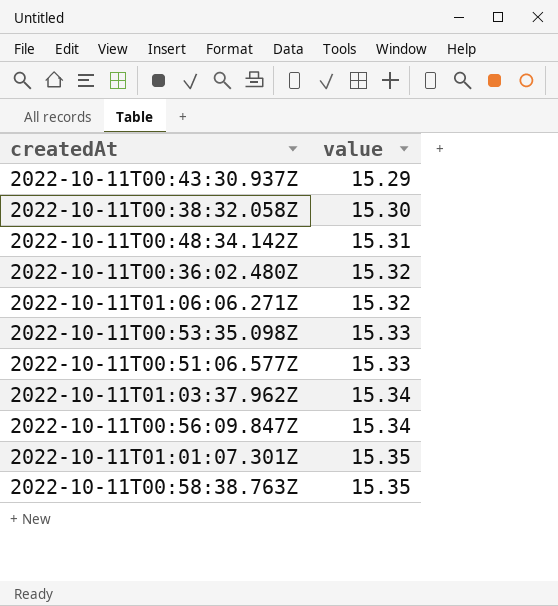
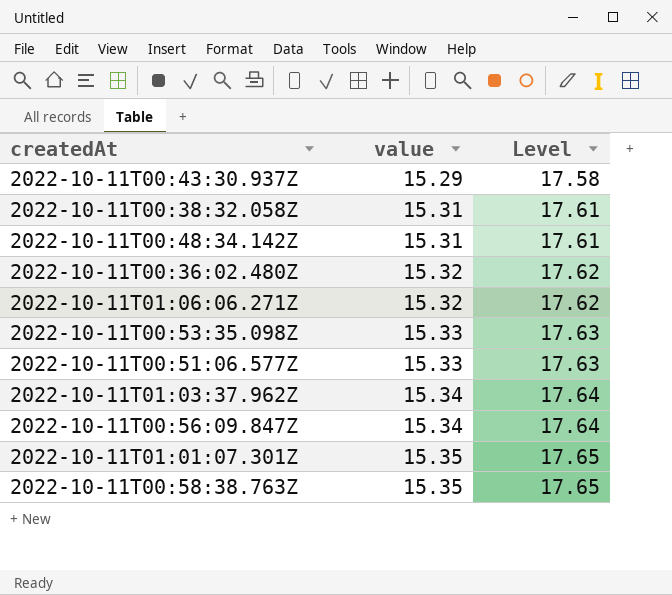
column Level | formula: none -> [value] * 1.15
2022-10-11T00:38:32.058Z | value: 15.30 -> 15.31

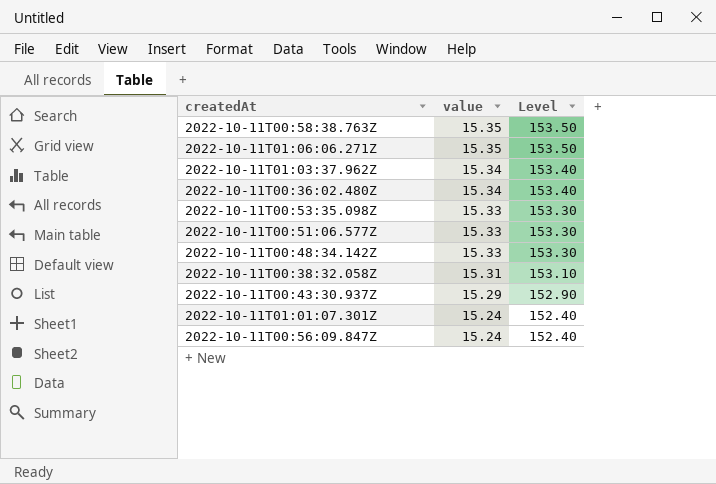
row order: value ascending -> value descending
column Level | formula: [value] * 1.15 -> [value] * 10
2022-10-11T01:06:06.271Z | value: 15.32 -> 15.35
2022-10-11T00:36:02.480Z | value: 15.32 -> 15.34
2022-10-11T00:48:34.142Z | value: 15.31 -> 15.33
2022-10-11T01:01:07.301Z | value: 15.35 -> 15.24
2022-10-11T00:56:09.847Z | value: 15.34 -> 15.24

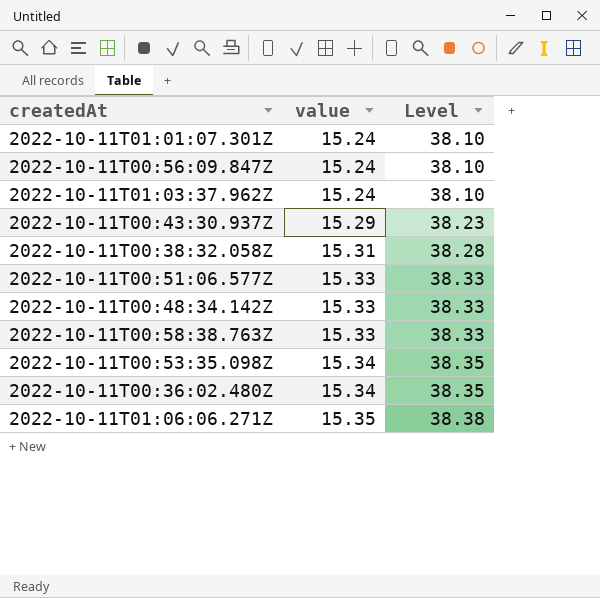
row order: value descending -> value ascending
column Level | formula: [value] * 10 -> [value] * 2.5
2022-10-11T01:03:37.962Z | value: 15.34 -> 15.24
2022-10-11T00:58:38.763Z | value: 15.35 -> 15.33
2022-10-11T00:53:35.098Z | value: 15.33 -> 15.34

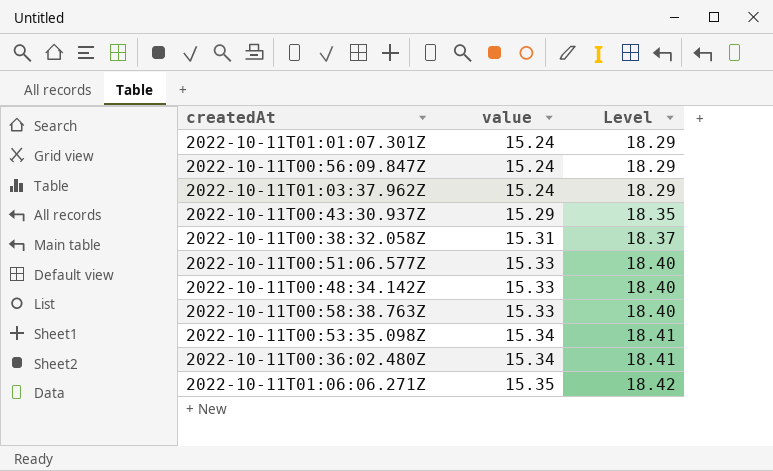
column Level | formula: [value] * 2.5 -> [value] * 1.2

